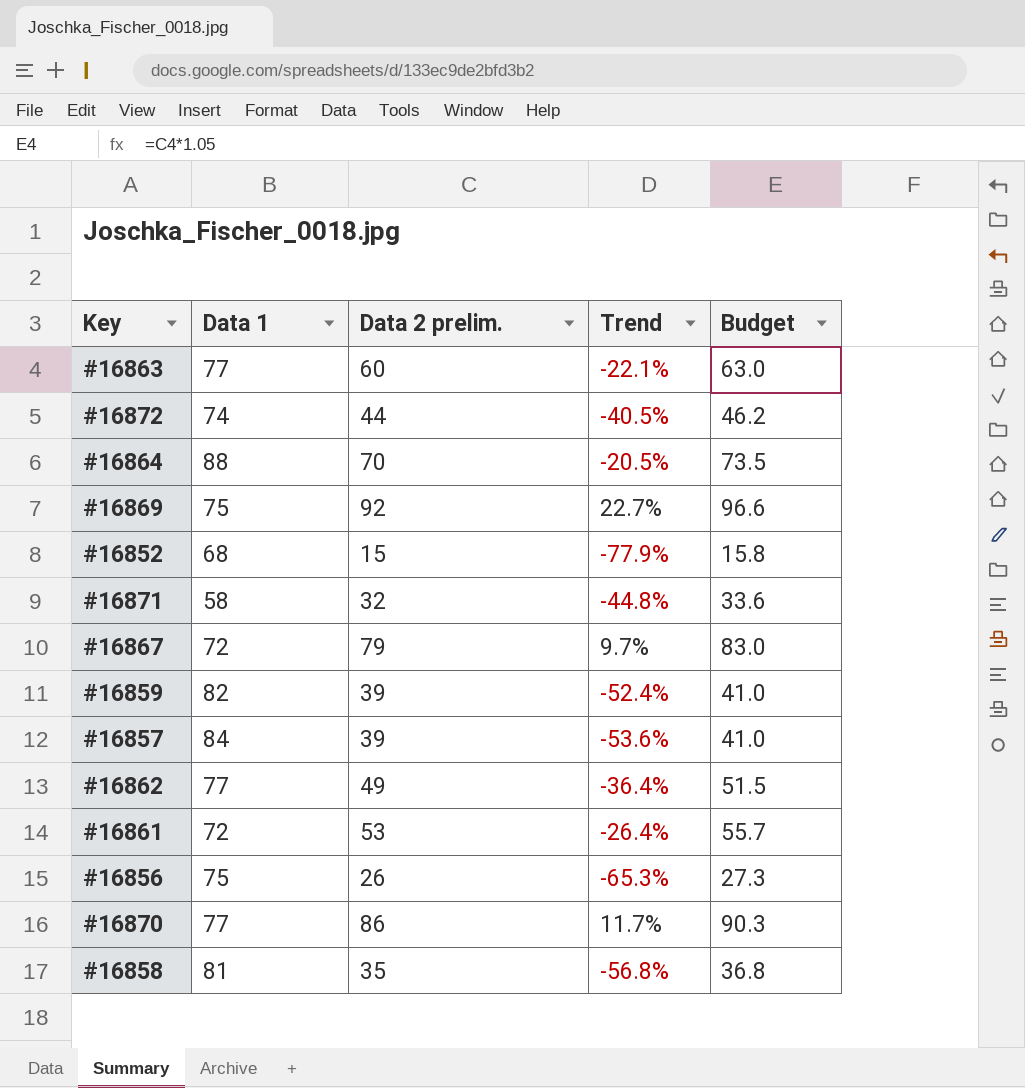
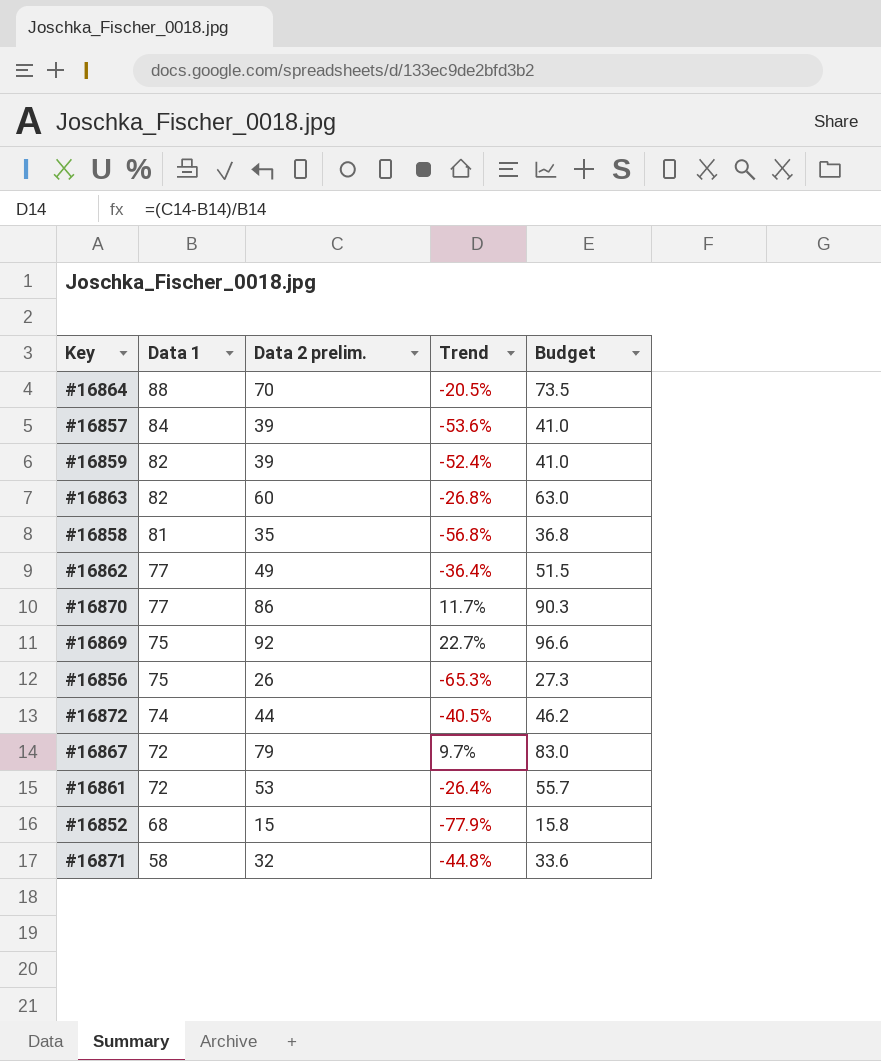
row order: none -> Data 1 descending
#16863 | Data 1: 77 -> 82
#16863 | Trend: -22.1% -> -26.8%

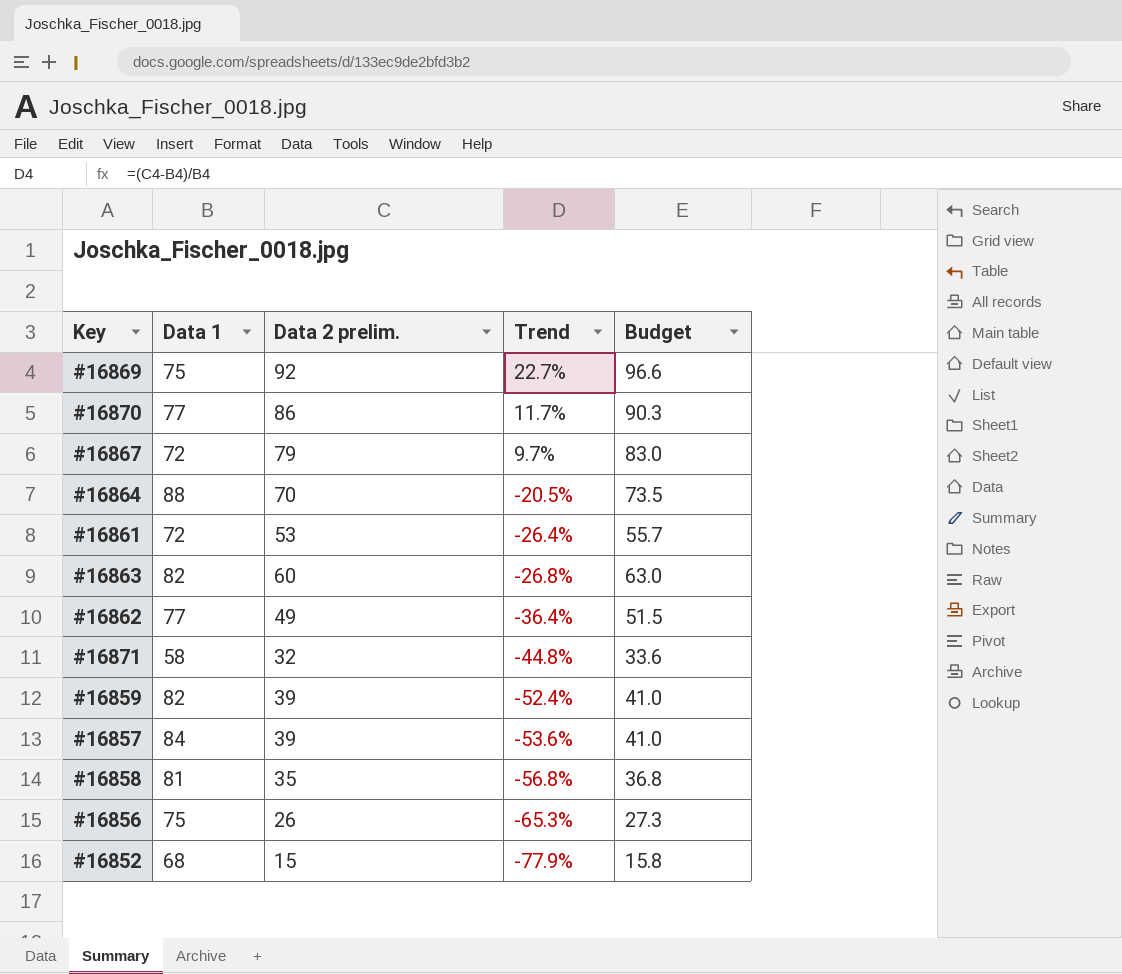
row order: Data 1 descending -> Trend descending
row #16872: 74 | 44 | -40.5% | 46.2 -> none

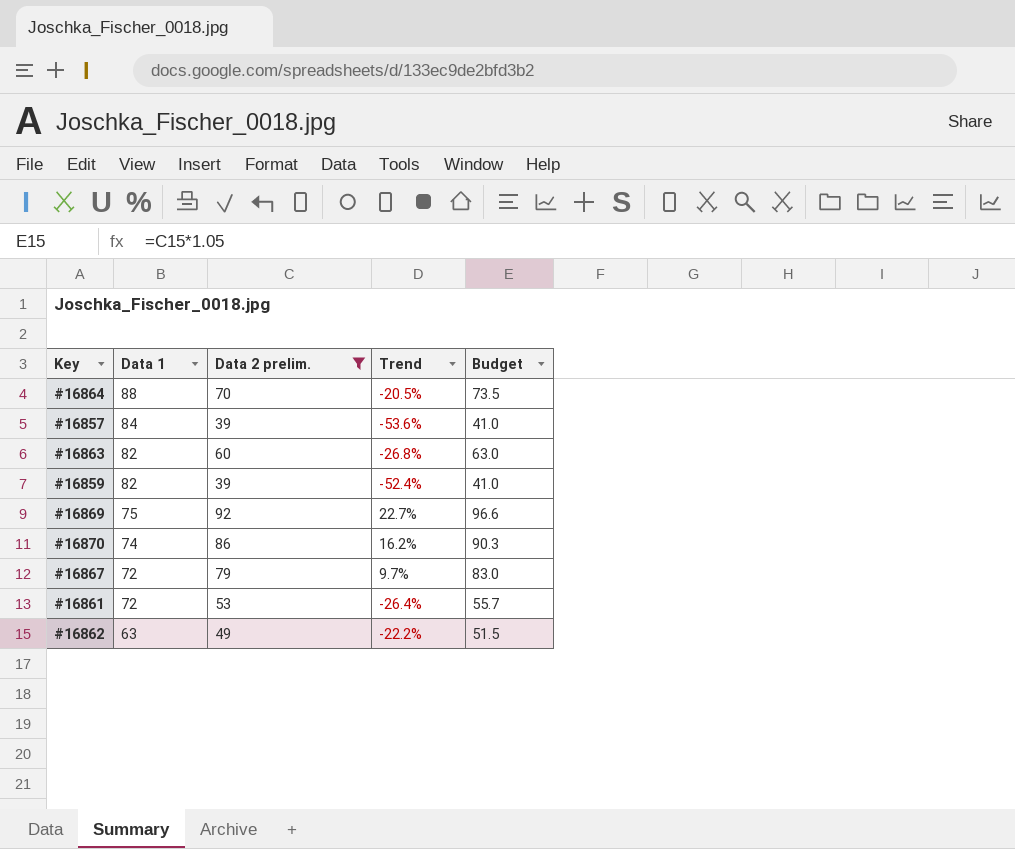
filter: none -> Data 2 prelim. >= 39
row order: Trend descending -> Data 1 descending
#16870 | Data 1: 77 -> 74
#16870 | Trend: 11.7% -> 16.2%
#16862 | Data 1: 77 -> 63
#16862 | Trend: -36.4% -> -22.2%

